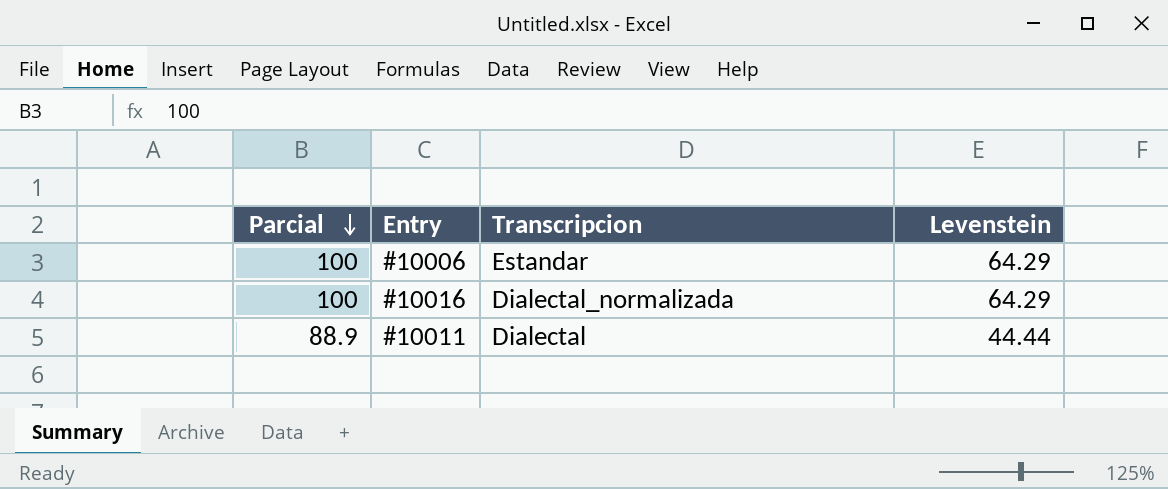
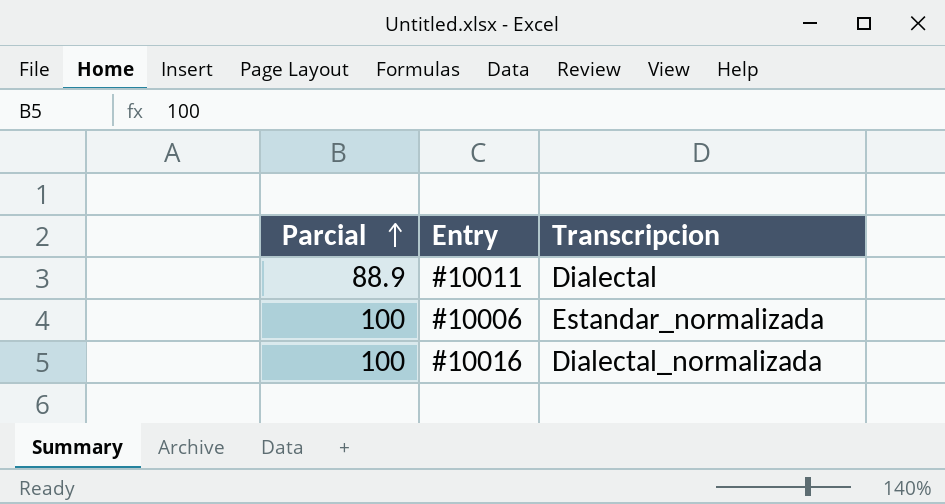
row order: Parcial descending -> Parcial ascending
column Levenstein | position: 4 -> none
#10006 | Transcripcion: Estandar -> Estandar_normalizada

